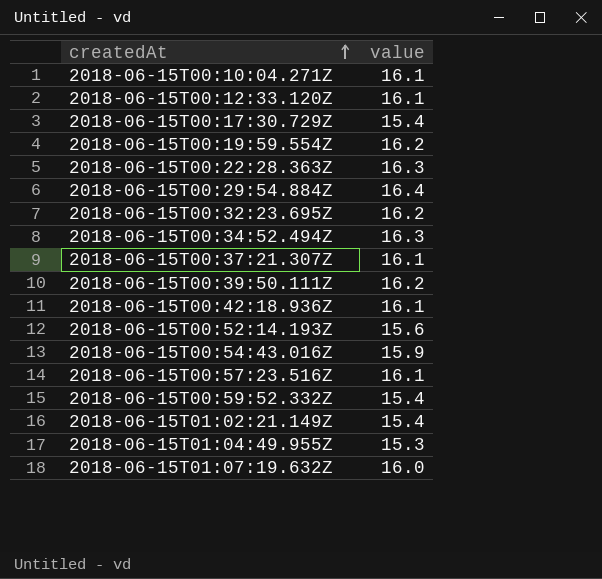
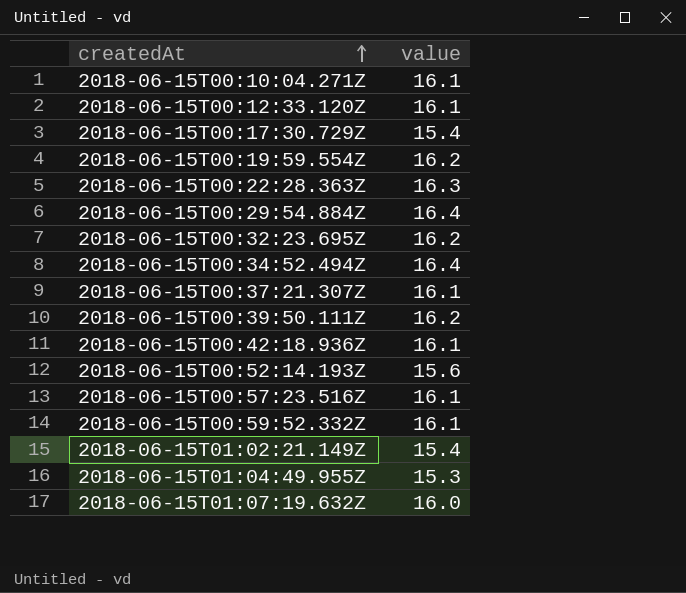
row 2018-06-15T00:54:43.016Z: 15.9 -> none
2018-06-15T00:34:52.494Z | value: 16.3 -> 16.4
2018-06-15T00:59:52.332Z | value: 15.4 -> 16.1

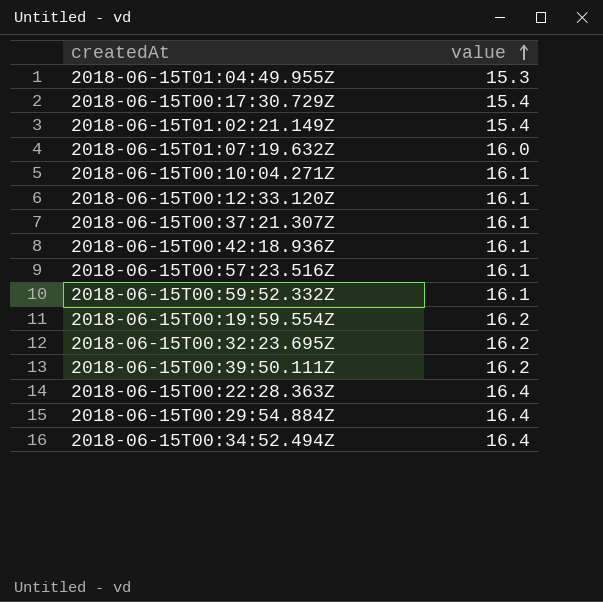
row order: createdAt ascending -> value ascending
row 2018-06-15T00:52:14.193Z: 15.6 -> none
2018-06-15T00:22:28.363Z | value: 16.3 -> 16.4

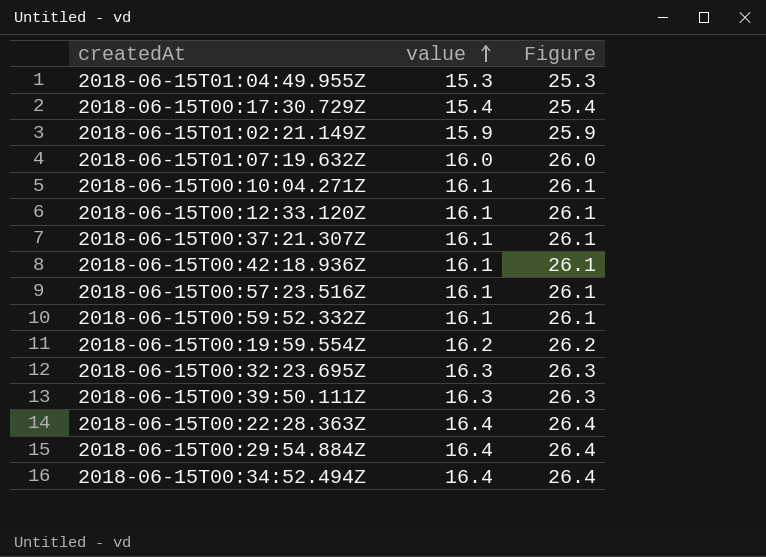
column Figure | formula: none -> [value] + 10
2018-06-15T01:02:21.149Z | value: 15.4 -> 15.9
2018-06-15T00:32:23.695Z | value: 16.2 -> 16.3
2018-06-15T00:39:50.111Z | value: 16.2 -> 16.3

